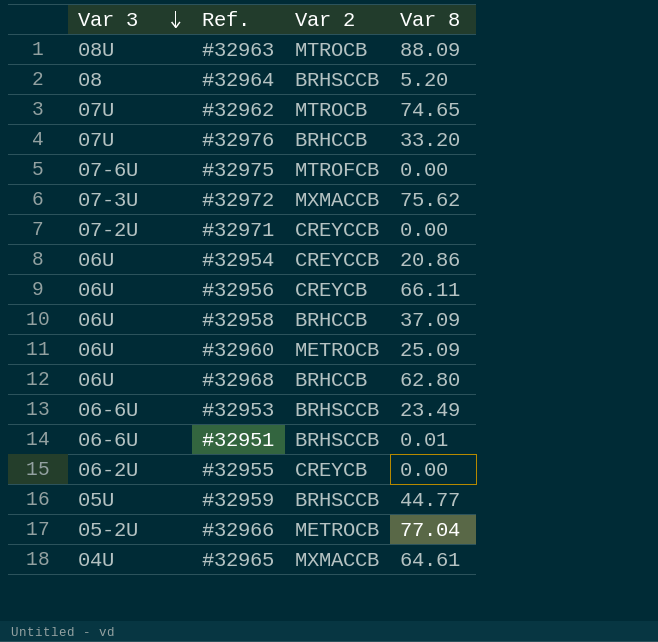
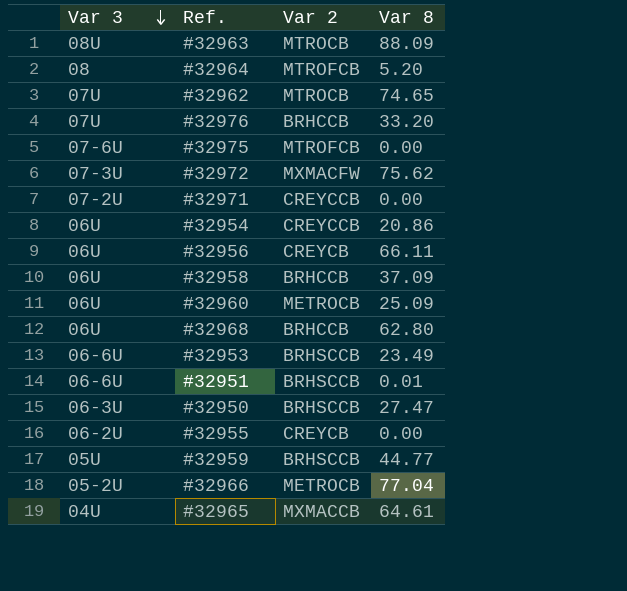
#32964 | Var 2: BRHSCCB -> MTROFCB
#32972 | Var 2: MXMACCB -> MXMACFW
row #32950: none -> 06-3U | BRHSCCB | 27.47

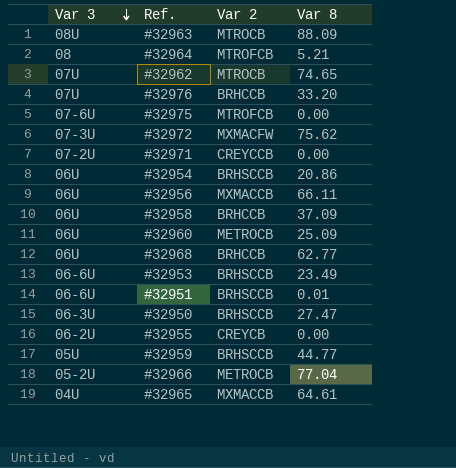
#32964 | Var 8: 5.20 -> 5.21
#32954 | Var 2: CREYCCB -> BRHSCCB
#32956 | Var 2: CREYCB -> MXMACCB
#32968 | Var 8: 62.80 -> 62.77

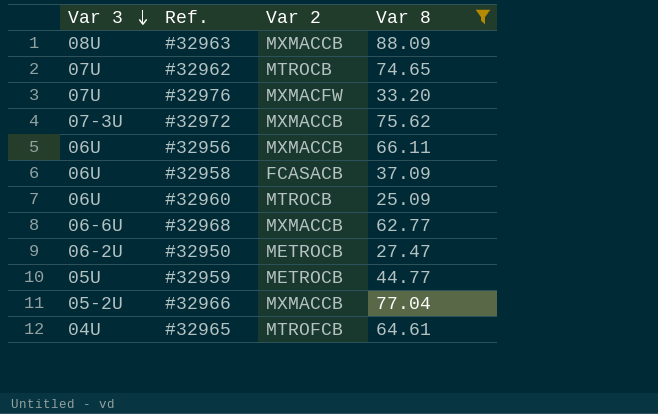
filter: none -> Var 8 >= 25.09
#32963 | Var 2: MTROCB -> MXMACCB
#32976 | Var 2: BRHCCB -> MXMACFW
#32972 | Var 2: MXMACFW -> MXMACCB
#32958 | Var 2: BRHCCB -> FCASACB
#32960 | Var 2: METROCB -> MTROCB
#32968 | Var 3: 06U -> 06-6U
#32968 | Var 2: BRHCCB -> MXMACCB
#32950 | Var 3: 06-3U -> 06-2U
#32950 | Var 2: BRHSCCB -> METROCB
#32959 | Var 2: BRHSCCB -> METROCB
#32966 | Var 2: METROCB -> MXMACCB
#32965 | Var 2: MXMACCB -> MTROFCB

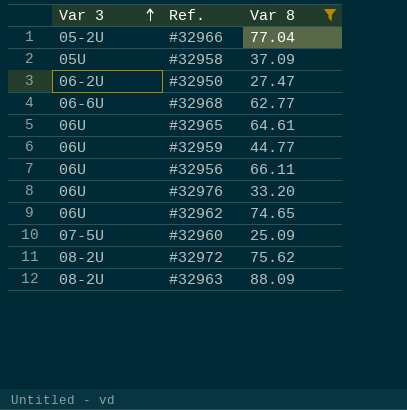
row order: Var 3 descending -> Var 3 ascending
column Var 2 | position: 3 -> none
#32958 | Var 3: 06U -> 05U
#32965 | Var 3: 04U -> 06U
#32959 | Var 3: 05U -> 06U
#32976 | Var 3: 07U -> 06U
#32962 | Var 3: 07U -> 06U
#32960 | Var 3: 06U -> 07-5U
#32972 | Var 3: 07-3U -> 08-2U
#32963 | Var 3: 08U -> 08-2U

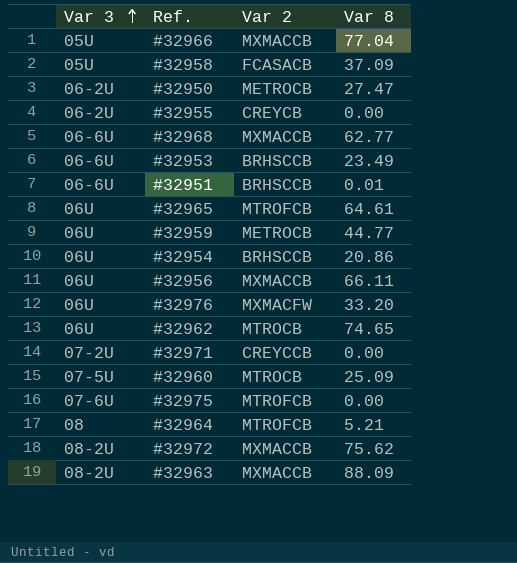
filter: Var 8 >= 25.09 -> none
column Var 2 | position: none -> 3
#32966 | Var 3: 05-2U -> 05U

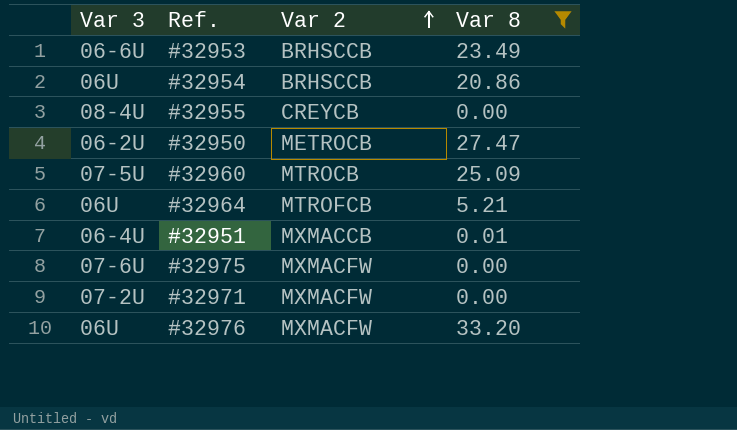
filter: none -> Var 8 <= 33.20
row order: Var 3 ascending -> Var 2 ascending
#32955 | Var 3: 06-2U -> 08-4U
#32964 | Var 3: 08 -> 06U
#32951 | Var 3: 06-6U -> 06-4U
#32951 | Var 2: BRHSCCB -> MXMACCB
#32975 | Var 2: MTROFCB -> MXMACFW
#32971 | Var 2: CREYCCB -> MXMACFW

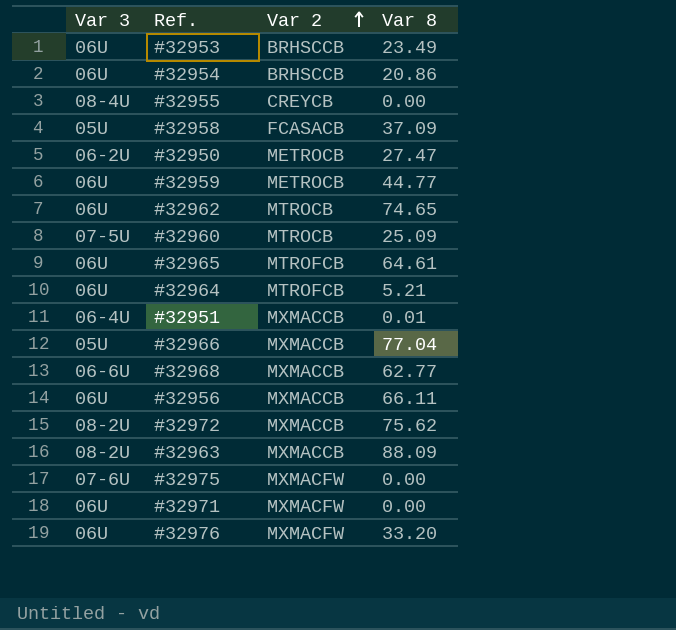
filter: Var 8 <= 33.20 -> none
#32953 | Var 3: 06-6U -> 06U
#32971 | Var 3: 07-2U -> 06U

